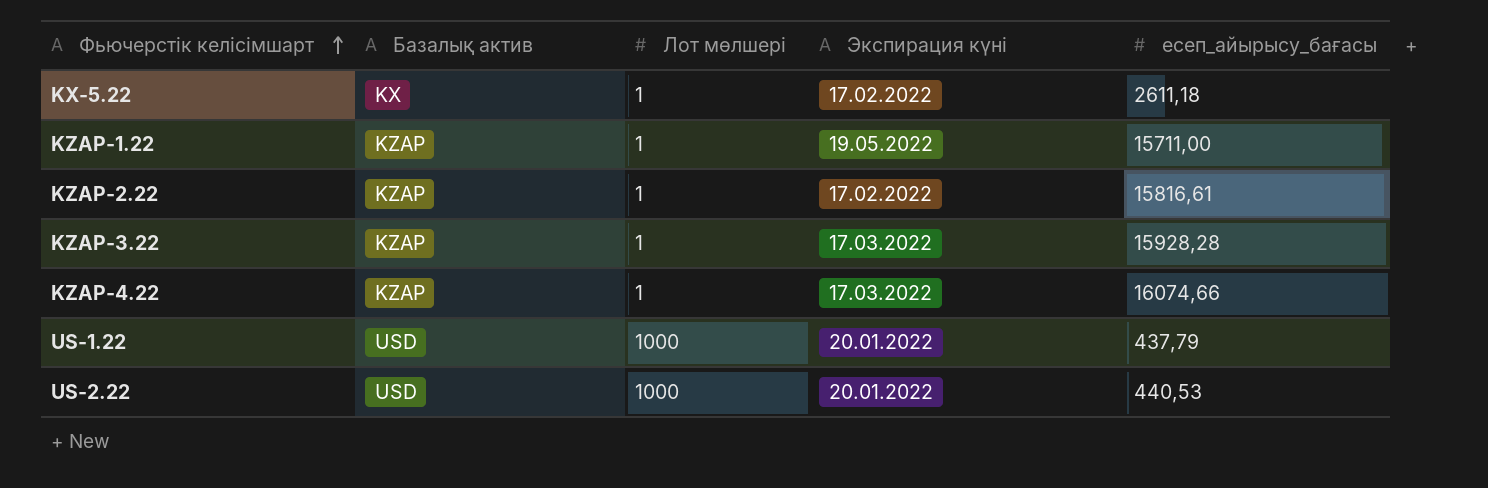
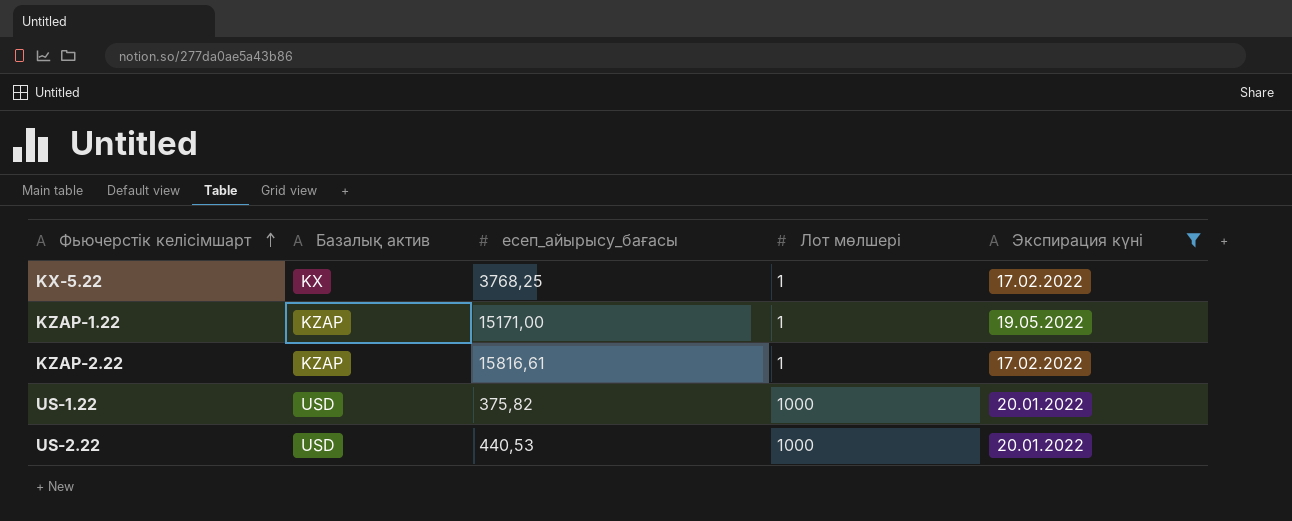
filter: none -> Экспирация күні != 17.03.2022
column есеп_айырысу_бағасы | position: 5 -> 3
KX-5.22 | есеп_айырысу_бағасы: 2611,18 -> 3768,25
KZAP-1.22 | есеп_айырысу_бағасы: 15711,00 -> 15171,00
US-1.22 | есеп_айырысу_бағасы: 437,79 -> 375,82

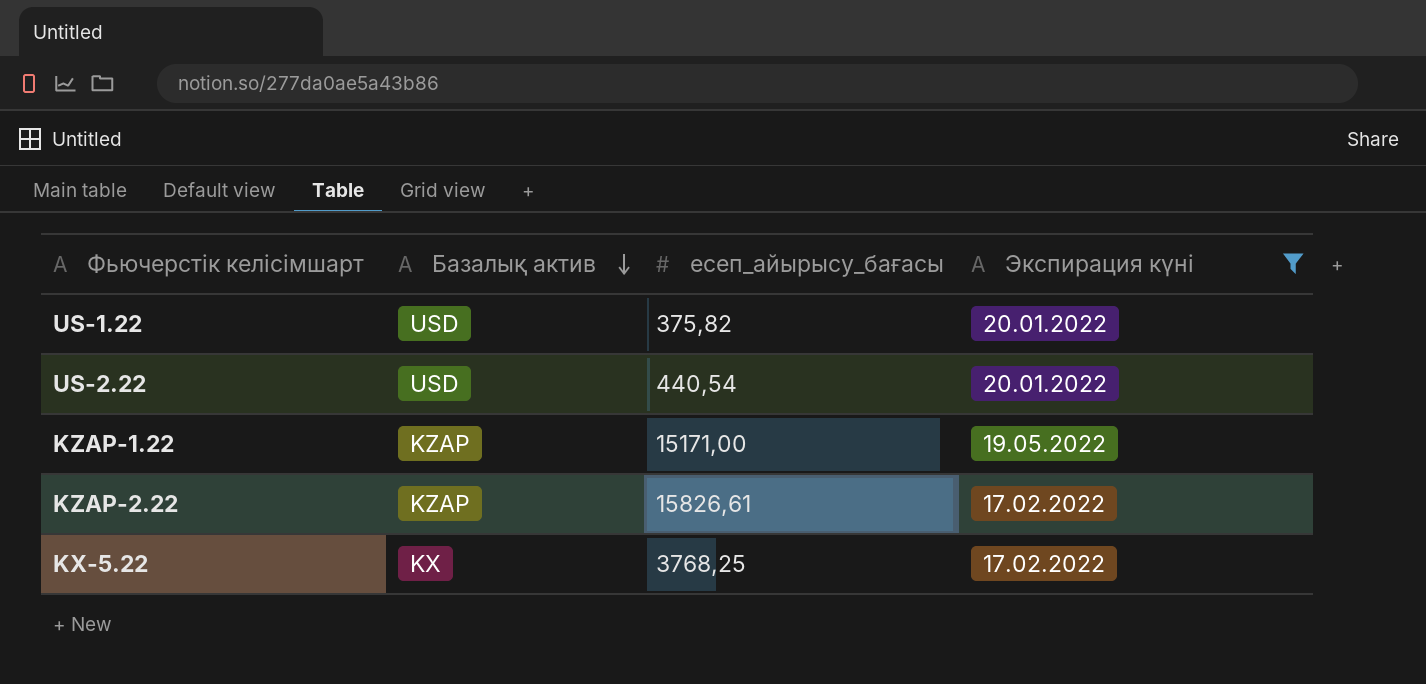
row order: Фьючерстік келісімшарт ascending -> Базалық актив descending
column Лот мөлшері | position: 4 -> none
US-2.22 | есеп_айырысу_бағасы: 440,53 -> 440,54
KZAP-2.22 | есеп_айырысу_бағасы: 15816,61 -> 15826,61

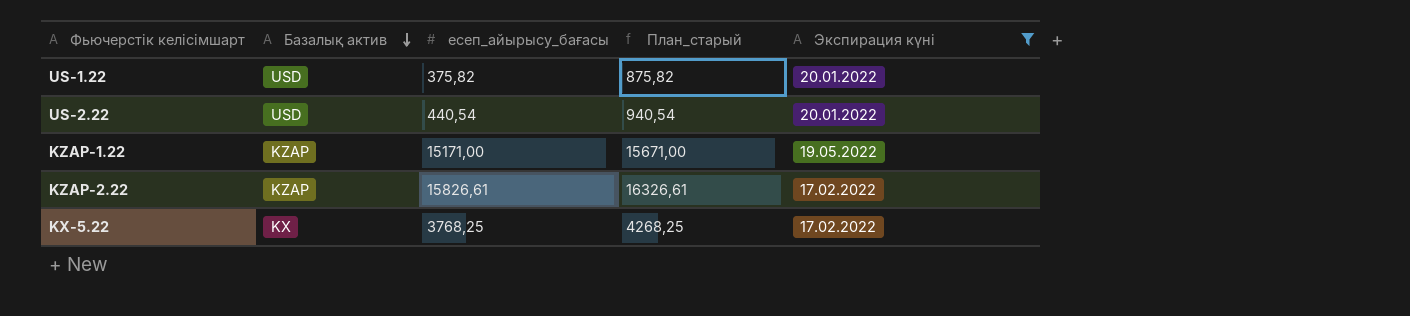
column План_старый | formula: none -> [есеп_айырысу_бағасы] + 500

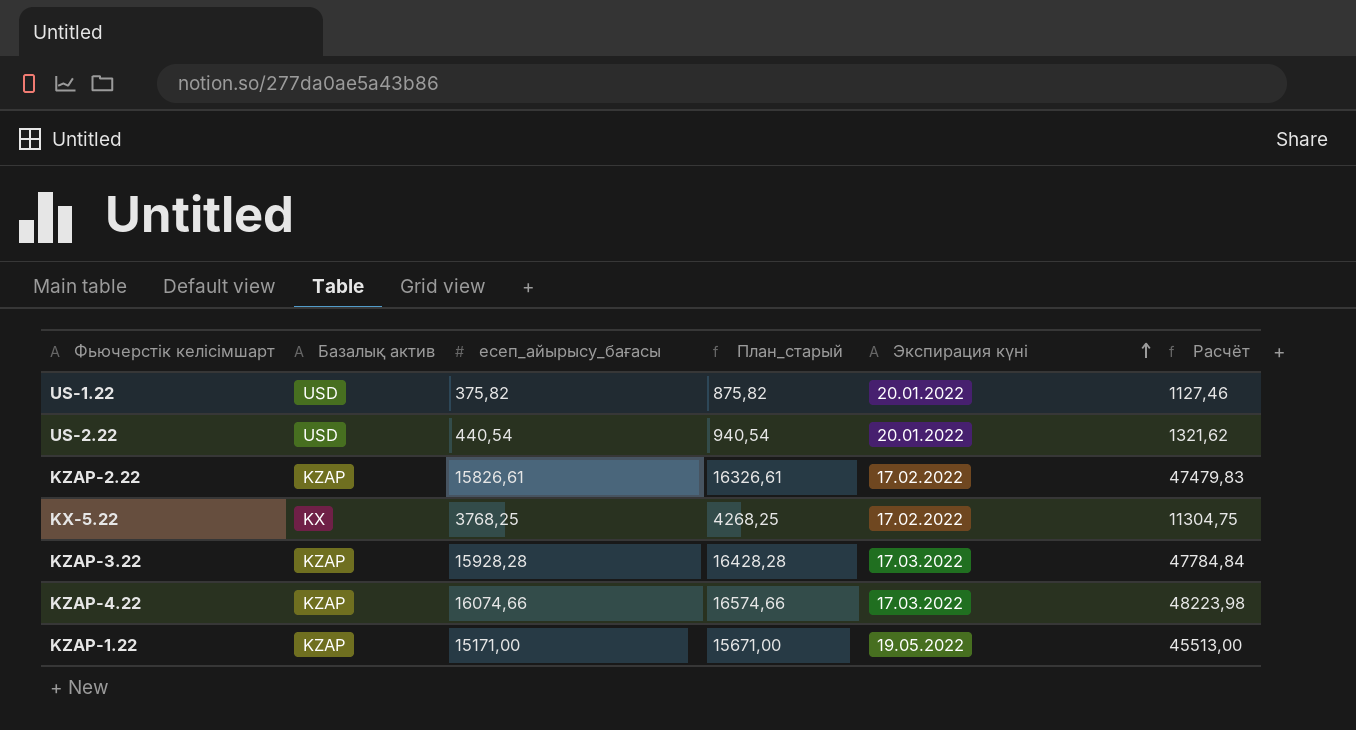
filter: Экспирация күні != 17.03.2022 -> none
row order: Базалық актив descending -> Экспирация күні ascending
column Расчёт | formula: none -> [есеп_айырысу_бағасы] * 3

